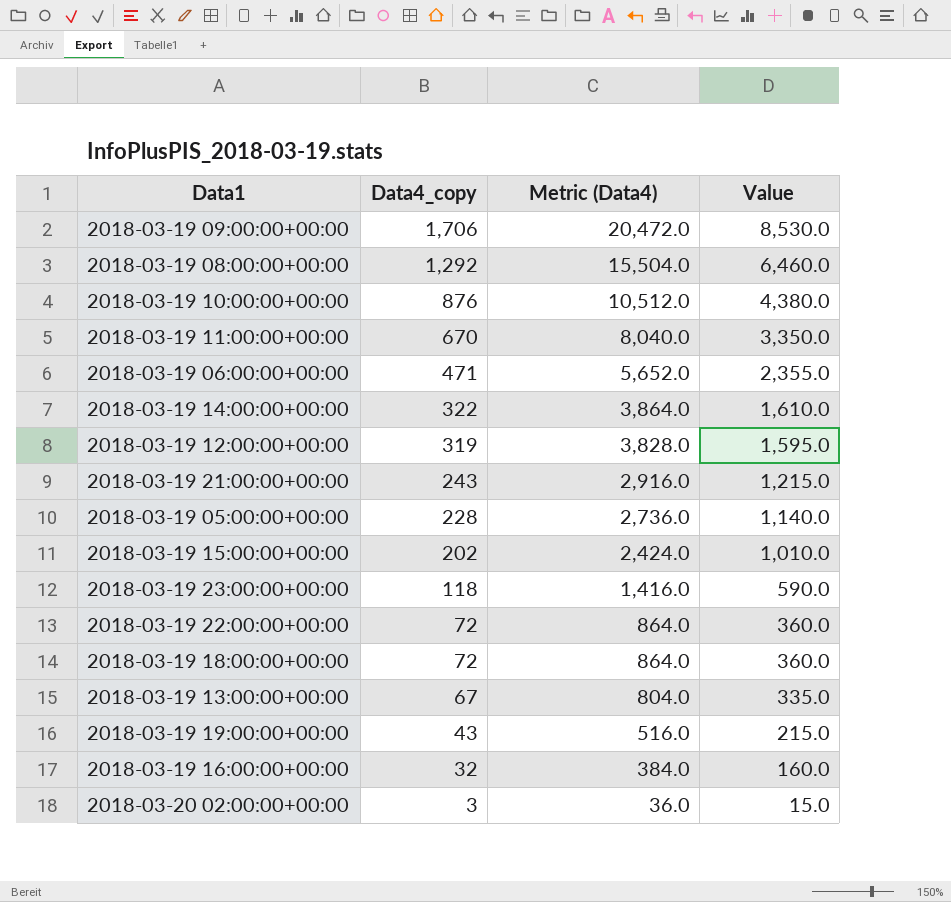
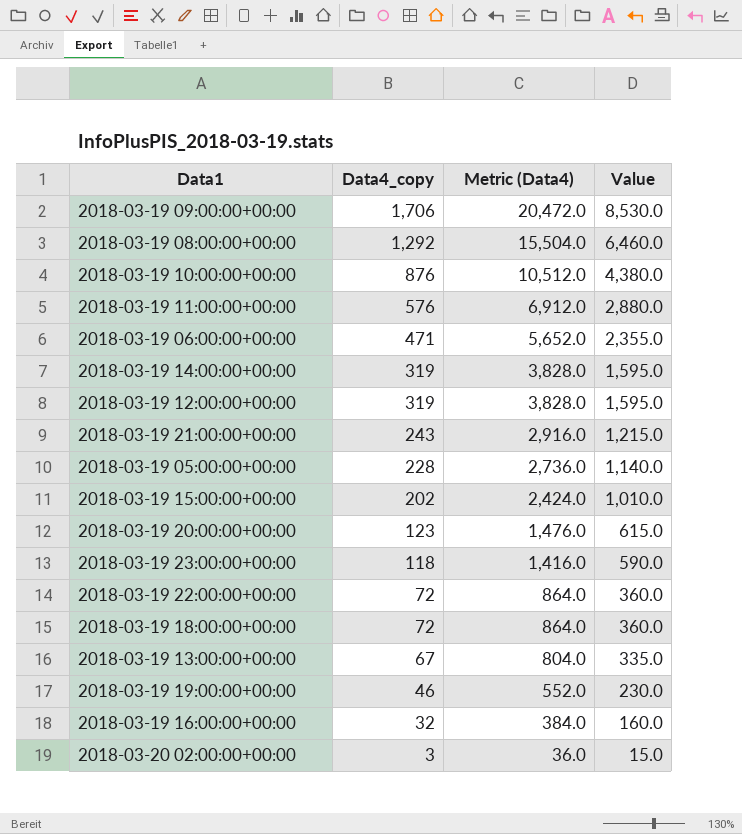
2018-03-19 11:00:00+00:00 | Data4_copy: 670 -> 576
2018-03-19 11:00:00+00:00 | Metric (Data4): 8,040.0 -> 6,912.0
2018-03-19 11:00:00+00:00 | Value: 3,350.0 -> 2,880.0
2018-03-19 14:00:00+00:00 | Data4_copy: 322 -> 319
2018-03-19 14:00:00+00:00 | Metric (Data4): 3,864.0 -> 3,828.0
2018-03-19 14:00:00+00:00 | Value: 1,610.0 -> 1,595.0
row 2018-03-19 20:00:00+00:00: none -> 123 | 1,476.0 | 615.0
2018-03-19 19:00:00+00:00 | Data4_copy: 43 -> 46
2018-03-19 19:00:00+00:00 | Metric (Data4): 516.0 -> 552.0
2018-03-19 19:00:00+00:00 | Value: 215.0 -> 230.0

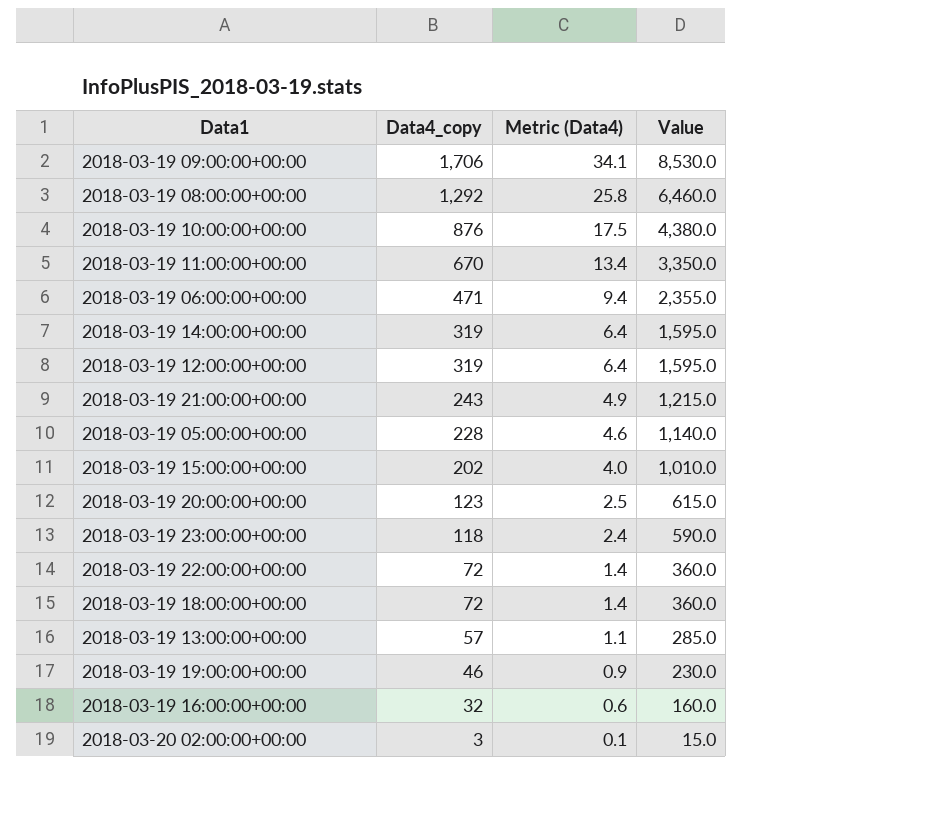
column Metric (Data4) | formula: [Data4_copy] * 12 -> [Data4_copy] * 0.02
2018-03-19 11:00:00+00:00 | Data4_copy: 576 -> 670
2018-03-19 11:00:00+00:00 | Value: 2,880.0 -> 3,350.0
2018-03-19 13:00:00+00:00 | Data4_copy: 67 -> 57
2018-03-19 13:00:00+00:00 | Value: 335.0 -> 285.0

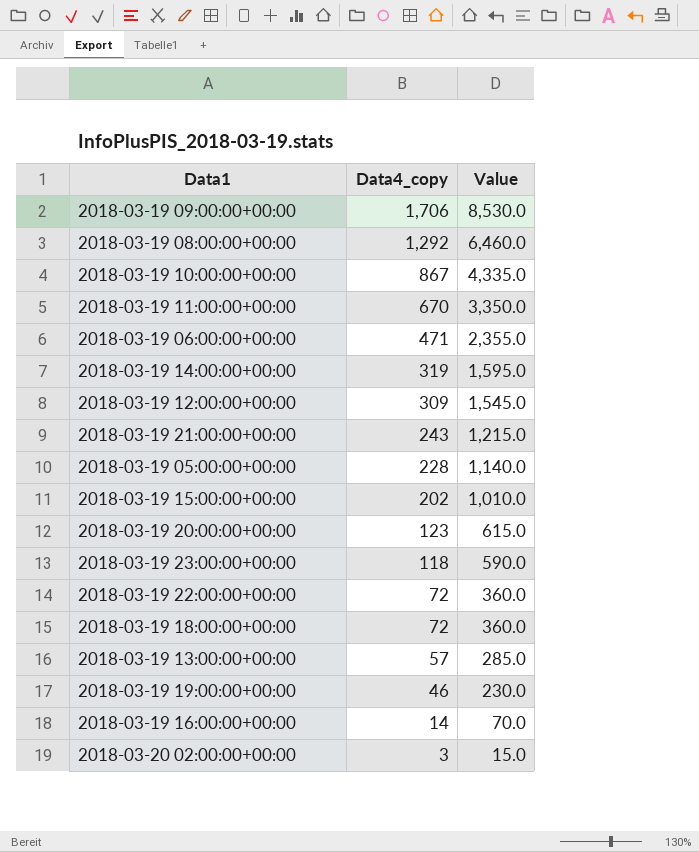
column Metric (Data4) | formula: [Data4_copy] * 0.02 -> none
2018-03-19 10:00:00+00:00 | Data4_copy: 876 -> 867
2018-03-19 10:00:00+00:00 | Value: 4,380.0 -> 4,335.0
2018-03-19 12:00:00+00:00 | Data4_copy: 319 -> 309
2018-03-19 12:00:00+00:00 | Value: 1,595.0 -> 1,545.0
2018-03-19 16:00:00+00:00 | Data4_copy: 32 -> 14
2018-03-19 16:00:00+00:00 | Value: 160.0 -> 70.0

